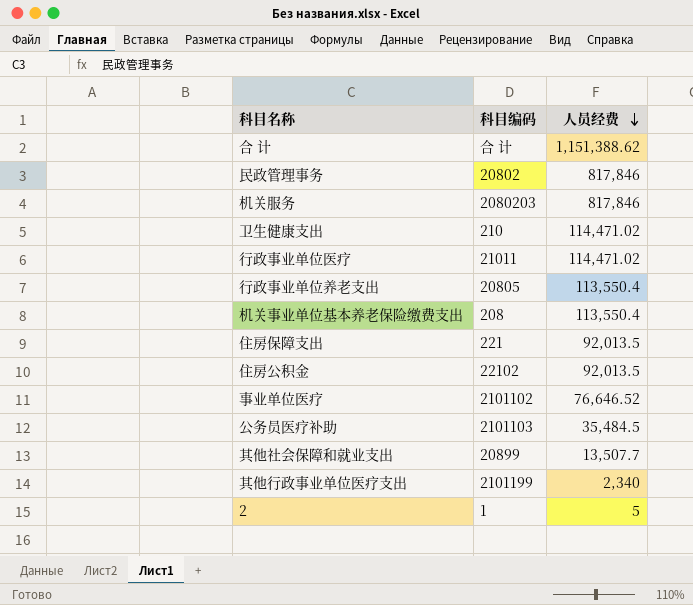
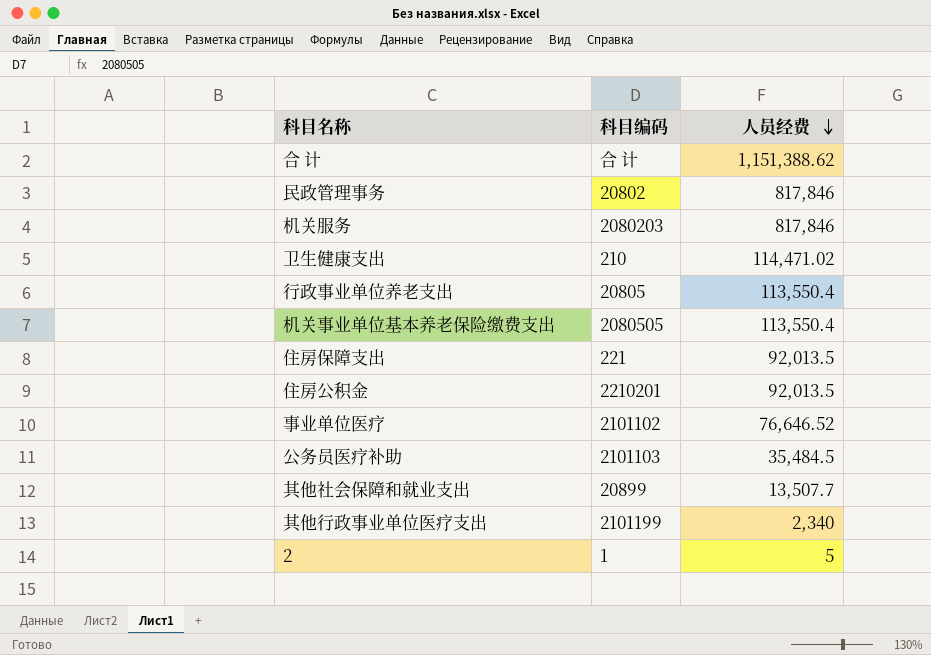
row 行政事业单位医疗: 21011 | 114,471.02 -> none
机关事业单位基本养老保险缴费支出 | 科目编码: 208 -> 2080505
住房公积金 | 科目编码: 22102 -> 2210201

